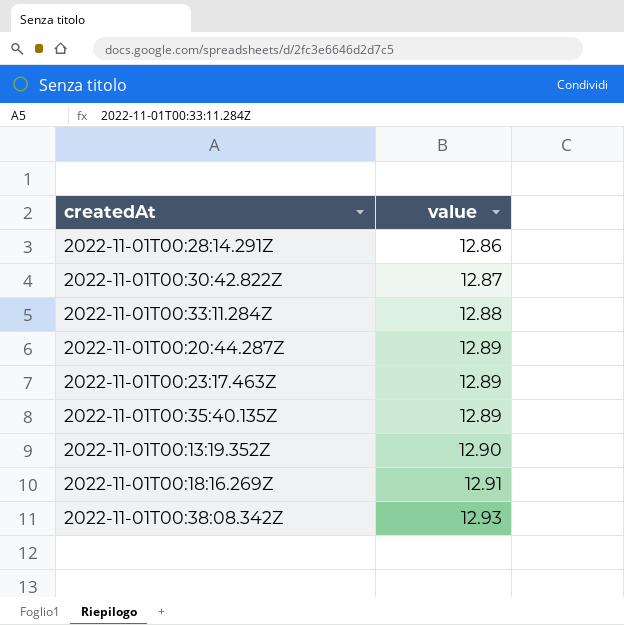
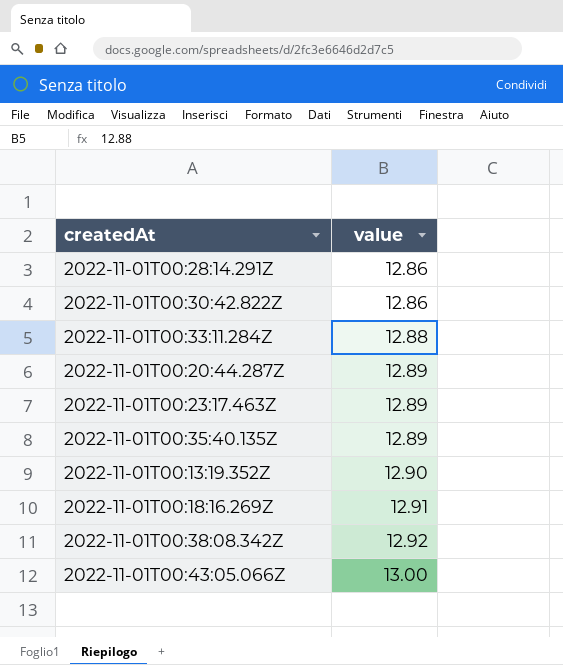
2022-11-01T00:30:42.822Z | value: 12.87 -> 12.86
2022-11-01T00:38:08.342Z | value: 12.93 -> 12.92
row 2022-11-01T00:43:05.066Z: none -> 13.00

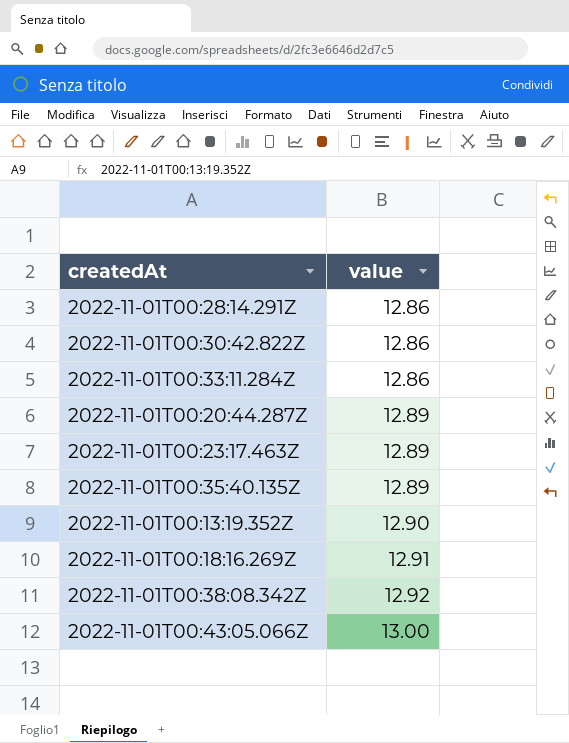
2022-11-01T00:33:11.284Z | value: 12.88 -> 12.86

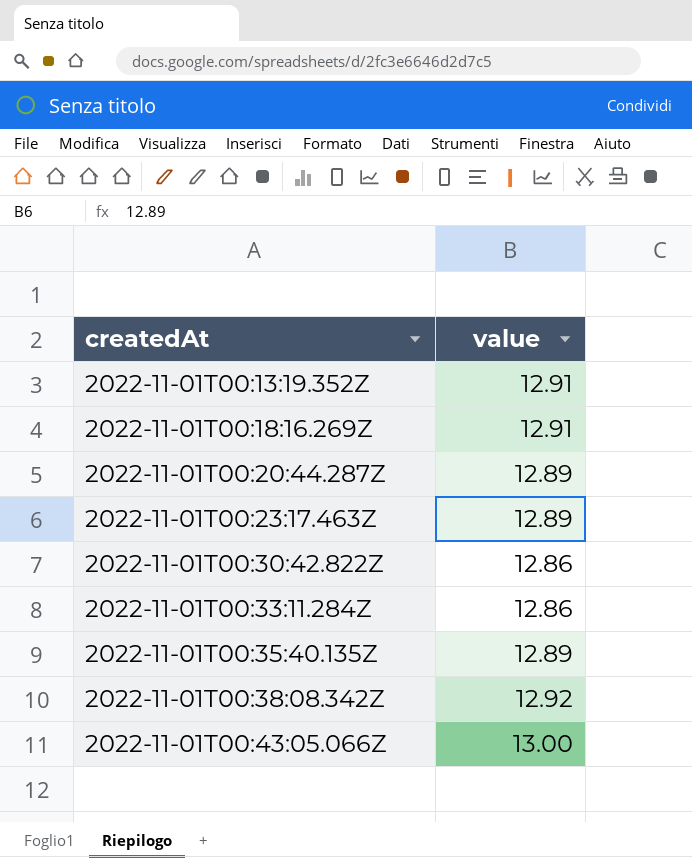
row order: value ascending -> createdAt ascending
row 2022-11-01T00:28:14.291Z: 12.86 -> none
2022-11-01T00:13:19.352Z | value: 12.90 -> 12.91

